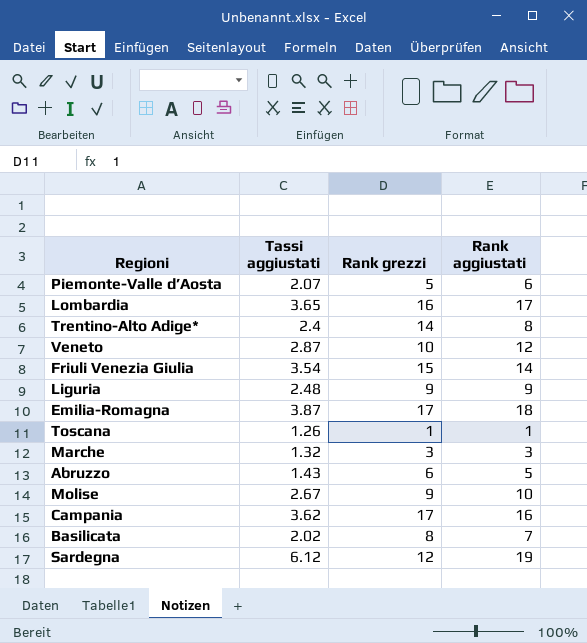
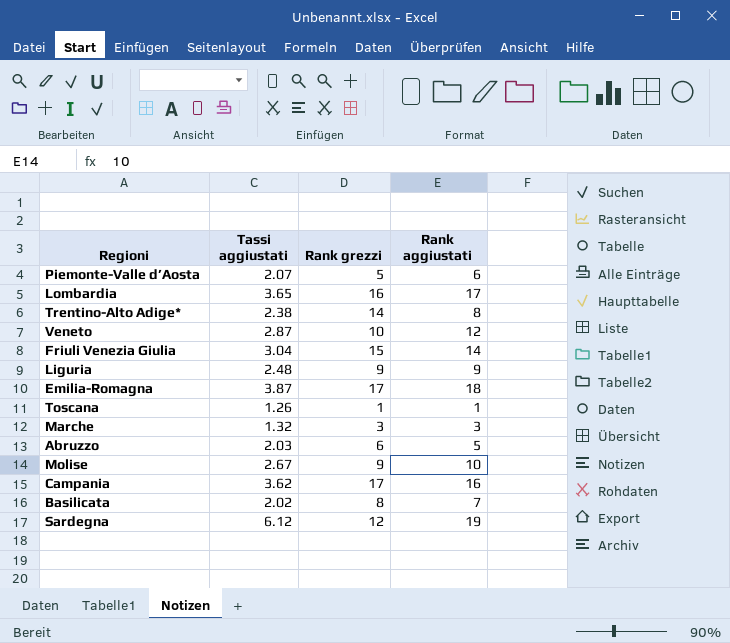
Trentino-Alto Adige* | Tassi aggiustati: 2.4 -> 2.38
Friuli Venezia Giulia | Tassi aggiustati: 3.54 -> 3.04
Abruzzo | Tassi aggiustati: 1.43 -> 2.03

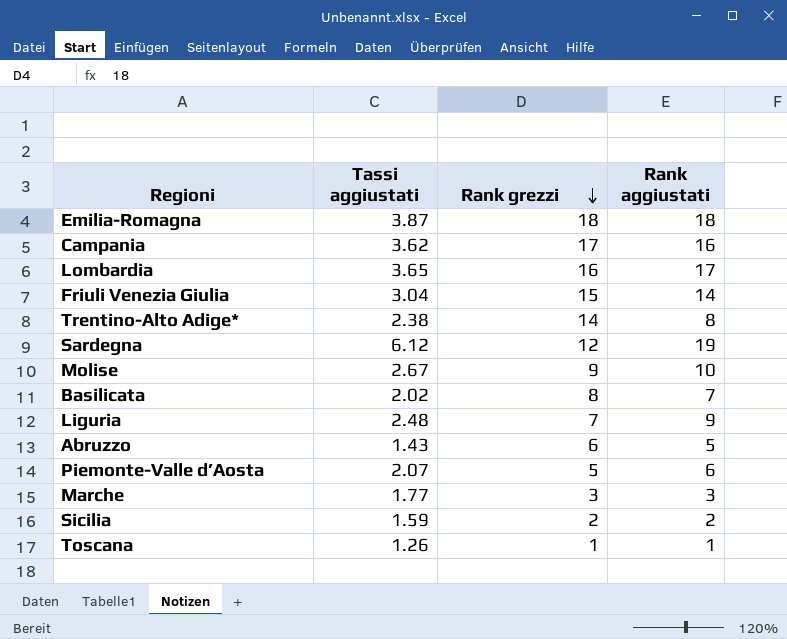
row order: none -> Rank grezzi descending
row Veneto: 2.87 | 10 | 12 -> none
Emilia-Romagna | Rank grezzi: 17 -> 18
Liguria | Rank grezzi: 9 -> 7
Abruzzo | Tassi aggiustati: 2.03 -> 1.43
Marche | Tassi aggiustati: 1.32 -> 1.77
row Sicilia: none -> 1.59 | 2 | 2

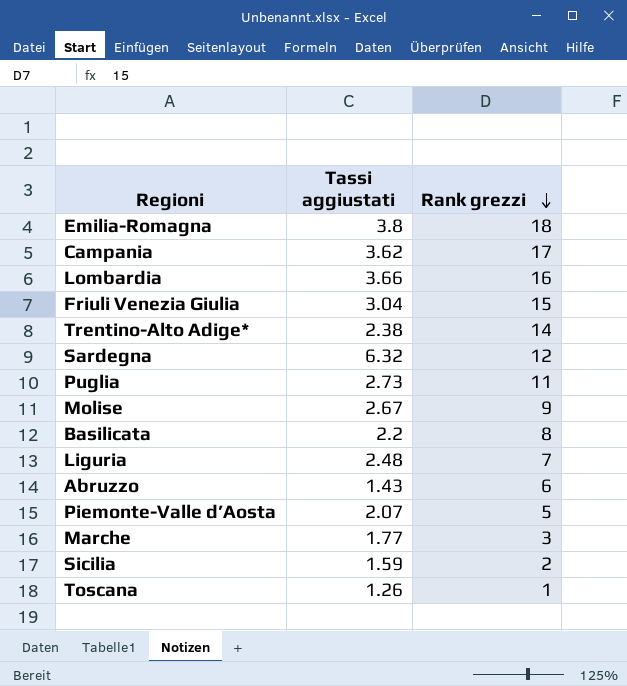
column Rank aggiustati | position: 4 -> none
Emilia-Romagna | Tassi aggiustati: 3.87 -> 3.8
Lombardia | Tassi aggiustati: 3.65 -> 3.66
Sardegna | Tassi aggiustati: 6.12 -> 6.32
row Puglia: none -> 2.73 | 11
Basilicata | Tassi aggiustati: 2.02 -> 2.2

